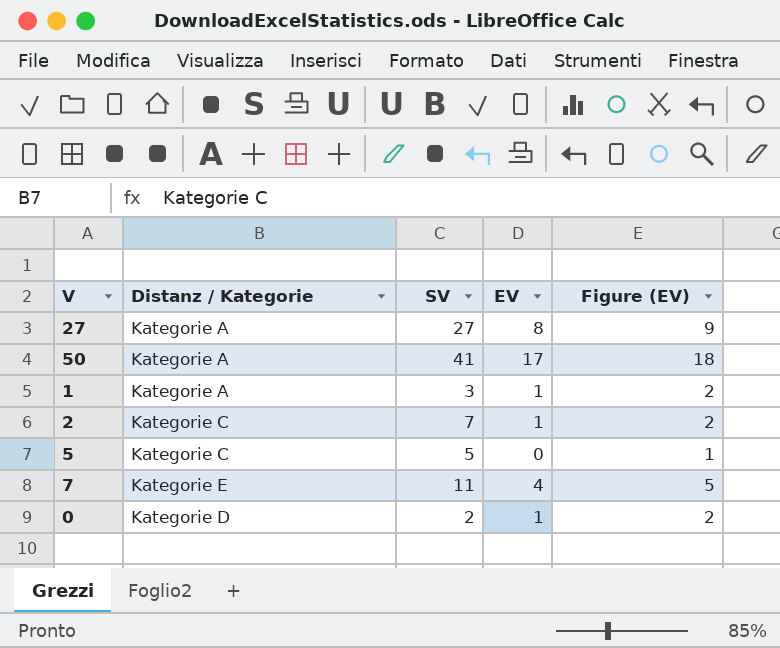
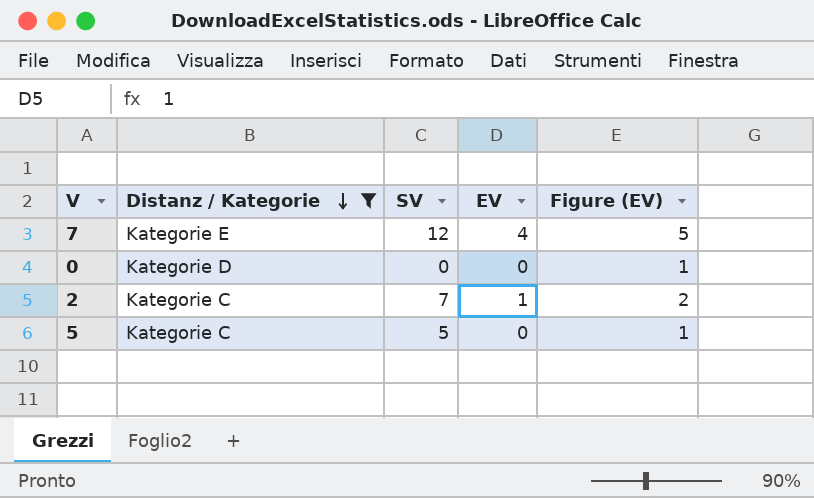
filter: none -> Distanz / Kategorie != Kategorie A
row order: none -> Distanz / Kategorie descending
7 | SV: 11 -> 12
0 | SV: 2 -> 0
0 | EV: 1 -> 0
0 | Figure (EV): 2 -> 1

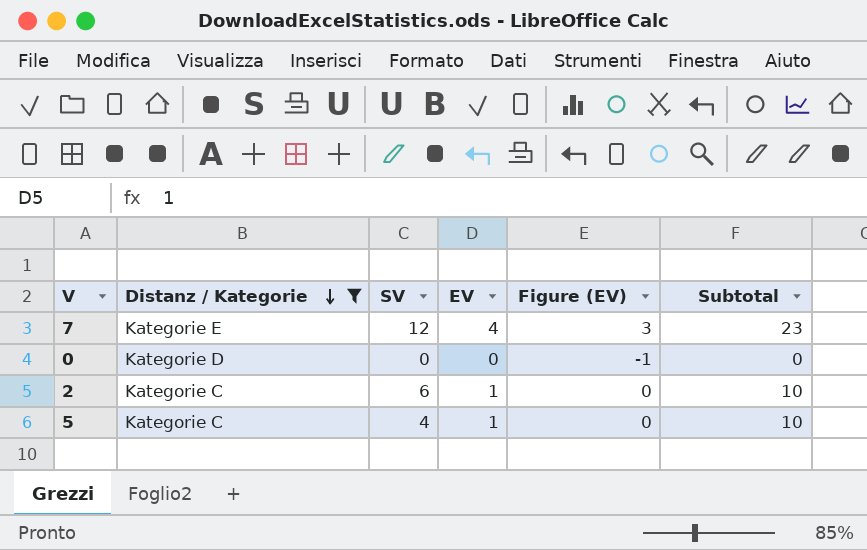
column Figure (EV) | formula: [EV] + 1 -> [EV] - 1
column Subtotal | position: none -> 6
2 | SV: 7 -> 6
5 | SV: 5 -> 4
5 | EV: 0 -> 1

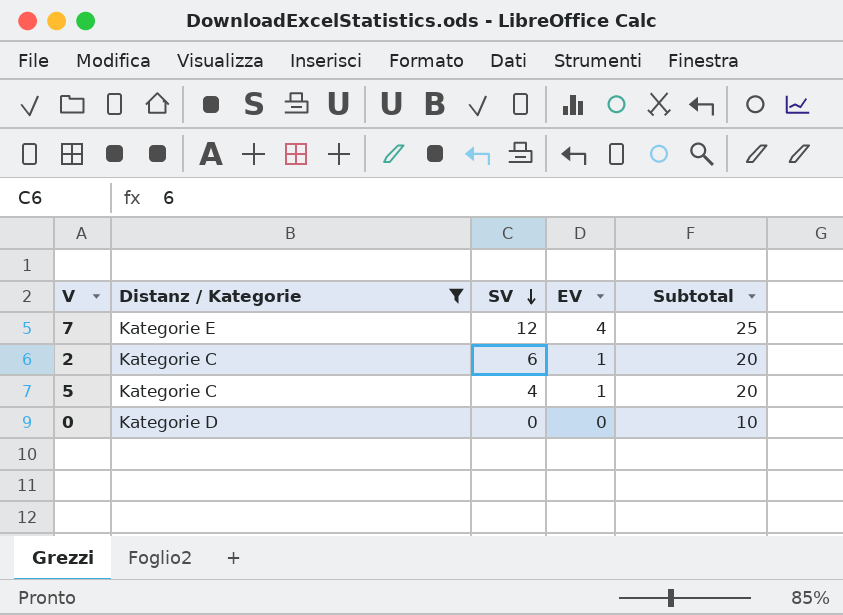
row order: Distanz / Kategorie descending -> SV descending
column Figure (EV) | formula: [EV] - 1 -> none
7 | Subtotal: 23 -> 25
2 | Subtotal: 10 -> 20
5 | Subtotal: 10 -> 20
0 | Subtotal: 0 -> 10

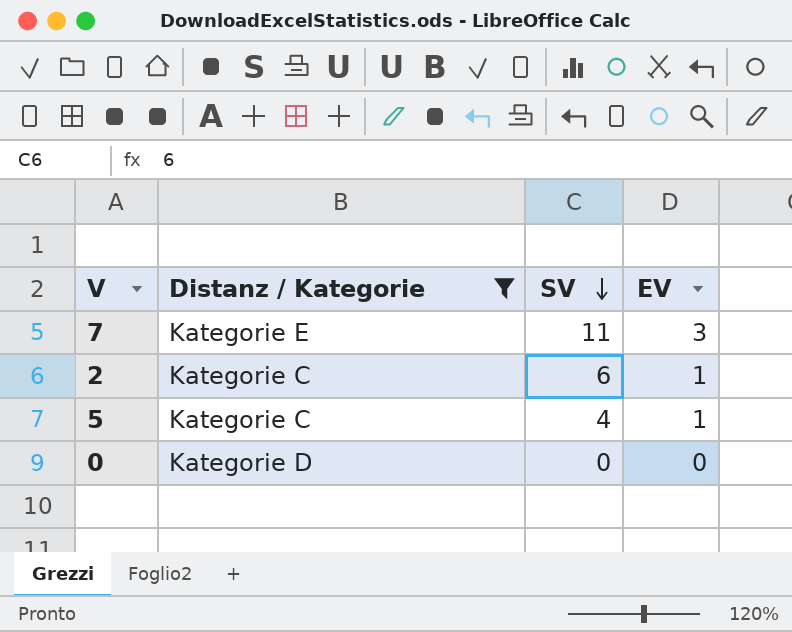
column Subtotal | position: 5 -> none
7 | SV: 12 -> 11
7 | EV: 4 -> 3

